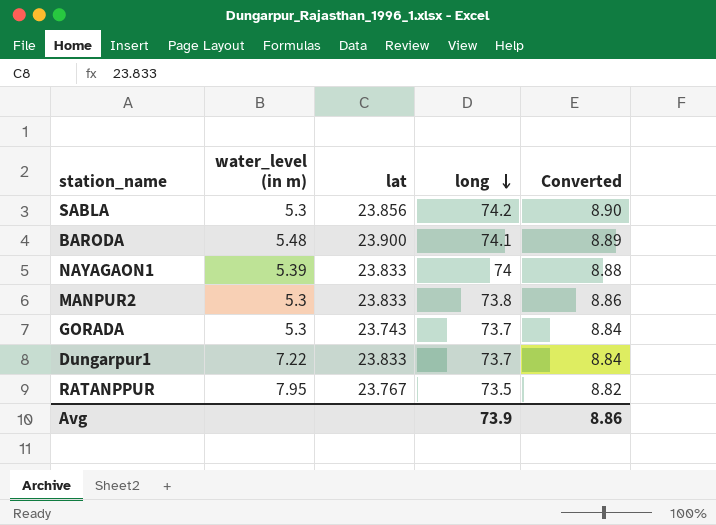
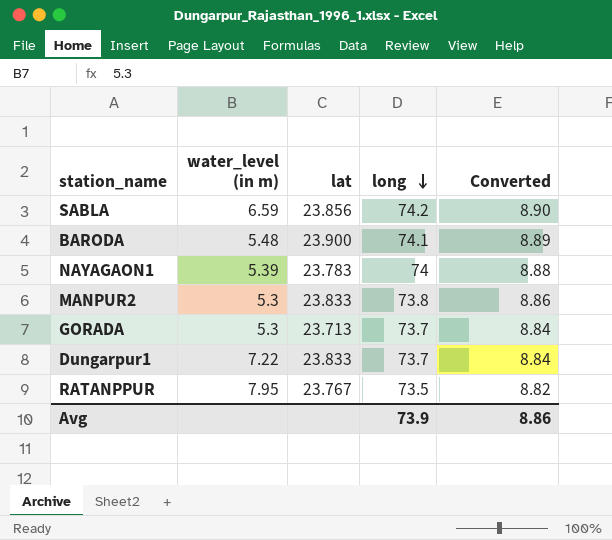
SABLA | water_level (in m): 5.3 -> 6.59
NAYAGAON1 | lat: 23.833 -> 23.783
GORADA | lat: 23.743 -> 23.713

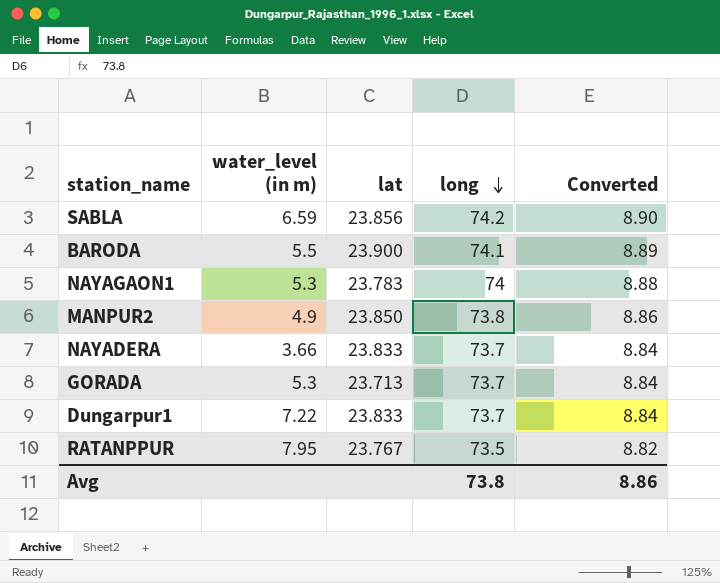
BARODA | water_level (in m): 5.48 -> 5.5
NAYAGAON1 | water_level (in m): 5.39 -> 5.3
MANPUR2 | water_level (in m): 5.3 -> 4.9
MANPUR2 | lat: 23.833 -> 23.850
row NAYADERA: none -> 3.66 | 23.833 | 73.7 | 8.84
Avg | long: 73.9 -> 73.8

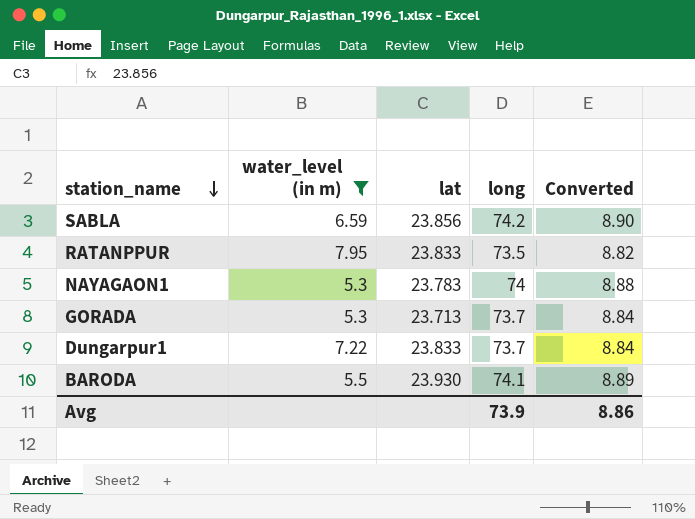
filter: none -> water_level (in m) >= 5.3
row order: long descending -> station_name descending
RATANPPUR | lat: 23.767 -> 23.833
BARODA | lat: 23.900 -> 23.930
Avg | long: 73.8 -> 73.9

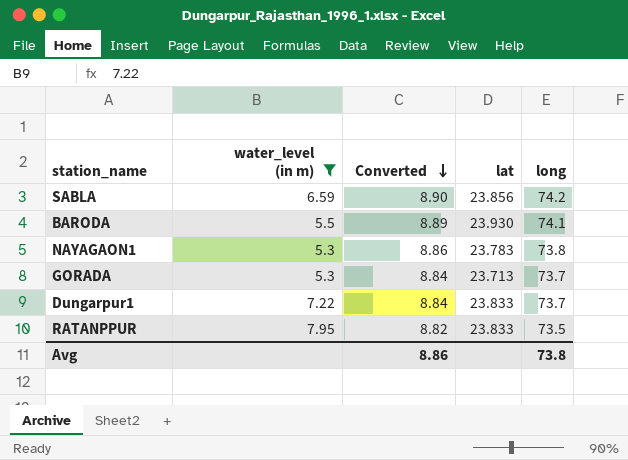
row order: station_name descending -> Converted descending
column Converted | position: 5 -> 3
NAYAGAON1 | Converted: 8.88 -> 8.86
NAYAGAON1 | long: 74 -> 73.8
Avg | long: 73.9 -> 73.8

